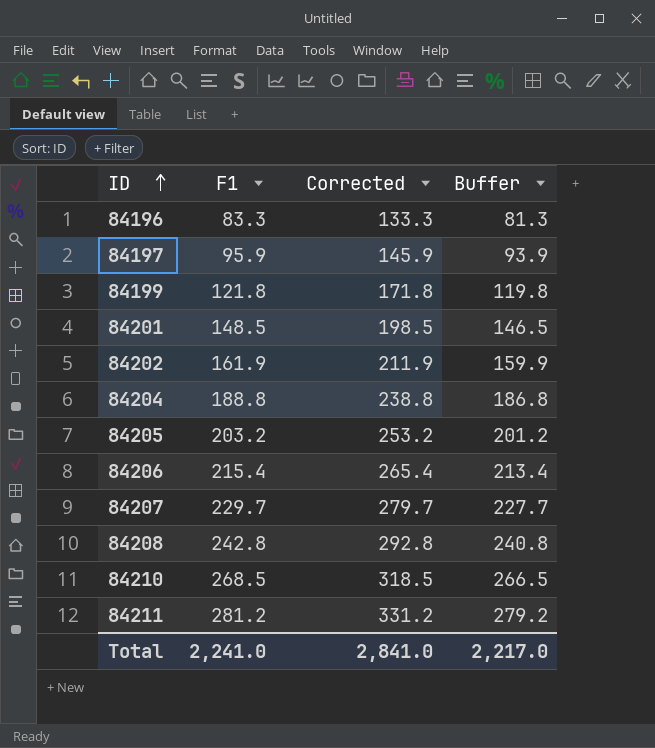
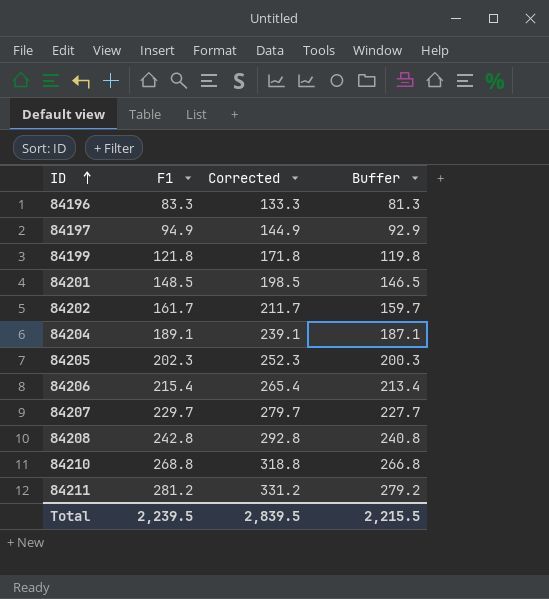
84197 | F1: 95.9 -> 94.9
84197 | Corrected: 145.9 -> 144.9
84197 | Buffer: 93.9 -> 92.9
84202 | F1: 161.9 -> 161.7
84202 | Corrected: 211.9 -> 211.7
84202 | Buffer: 159.9 -> 159.7
84204 | F1: 188.8 -> 189.1
84204 | Corrected: 238.8 -> 239.1
84204 | Buffer: 186.8 -> 187.1
84205 | F1: 203.2 -> 202.3
84205 | Corrected: 253.2 -> 252.3
84205 | Buffer: 201.2 -> 200.3
84210 | F1: 268.5 -> 268.8
84210 | Corrected: 318.5 -> 318.8
84210 | Buffer: 266.5 -> 266.8
Total | F1: 2,241.0 -> 2,239.5
Total | Corrected: 2,841.0 -> 2,839.5
Total | Buffer: 2,217.0 -> 2,215.5

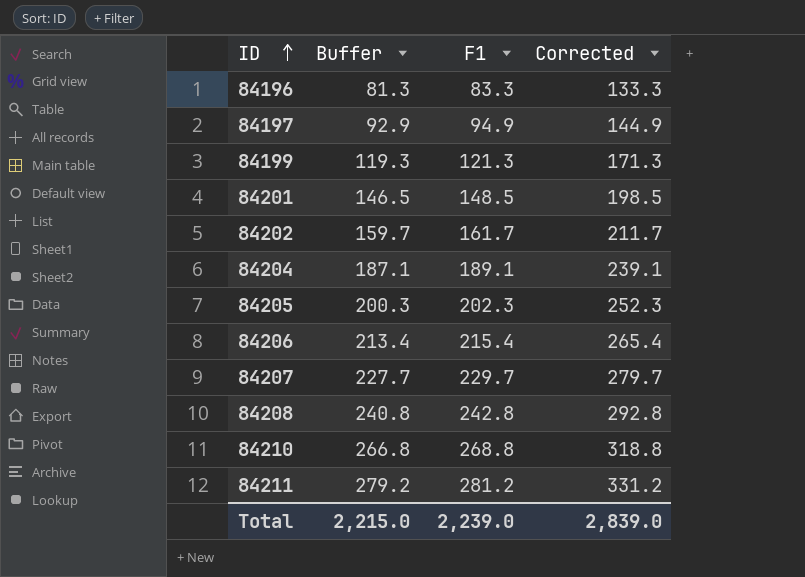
column Buffer | position: 4 -> 2
84199 | Buffer: 119.8 -> 119.3
84199 | F1: 121.8 -> 121.3
84199 | Corrected: 171.8 -> 171.3
Total | Buffer: 2,215.5 -> 2,215.0
Total | F1: 2,239.5 -> 2,239.0
Total | Corrected: 2,839.5 -> 2,839.0

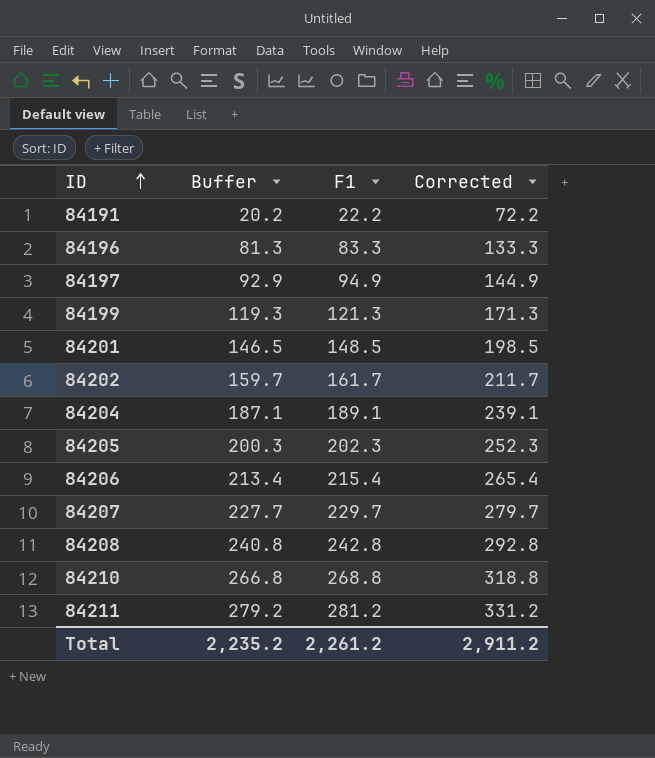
row 84191: none -> 20.2 | 22.2 | 72.2
Total | Buffer: 2,215.0 -> 2,235.2
Total | F1: 2,239.0 -> 2,261.2
Total | Corrected: 2,839.0 -> 2,911.2

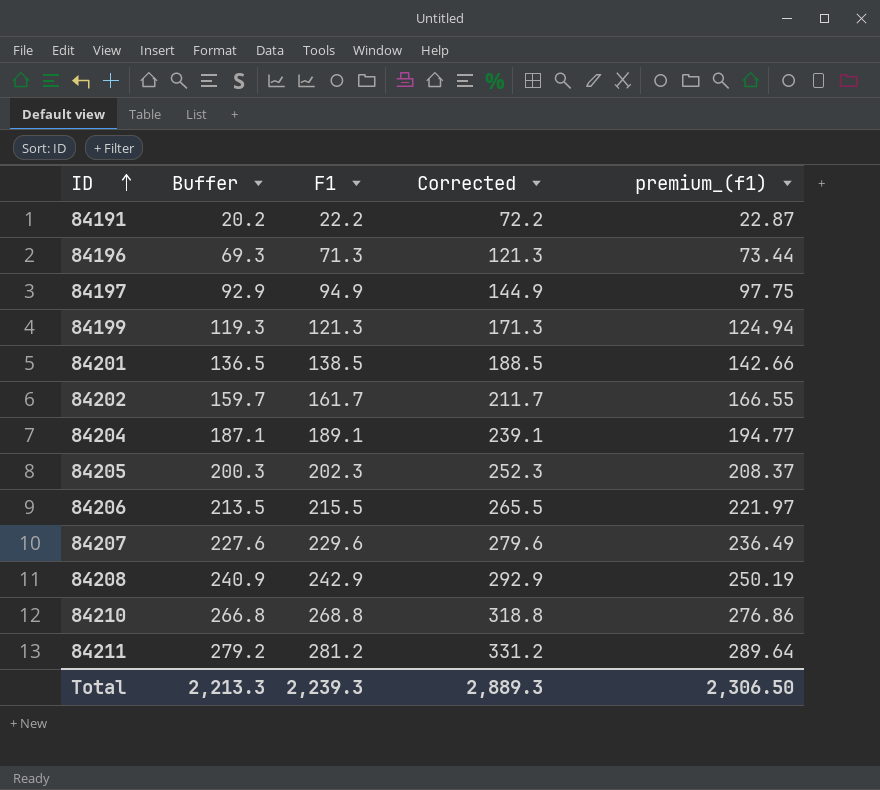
column premium_(f1) | formula: none -> [F1] * 1.03
84196 | Buffer: 81.3 -> 69.3
84196 | F1: 83.3 -> 71.3
84196 | Corrected: 133.3 -> 121.3
84201 | Buffer: 146.5 -> 136.5
84201 | F1: 148.5 -> 138.5
84201 | Corrected: 198.5 -> 188.5
84206 | Buffer: 213.4 -> 213.5
84206 | F1: 215.4 -> 215.5
84206 | Corrected: 265.4 -> 265.5
84207 | Buffer: 227.7 -> 227.6
84207 | F1: 229.7 -> 229.6
84207 | Corrected: 279.7 -> 279.6
84208 | Buffer: 240.8 -> 240.9
84208 | F1: 242.8 -> 242.9
84208 | Corrected: 292.8 -> 292.9
Total | Buffer: 2,235.2 -> 2,213.3
Total | F1: 2,261.2 -> 2,239.3
Total | Corrected: 2,911.2 -> 2,889.3

